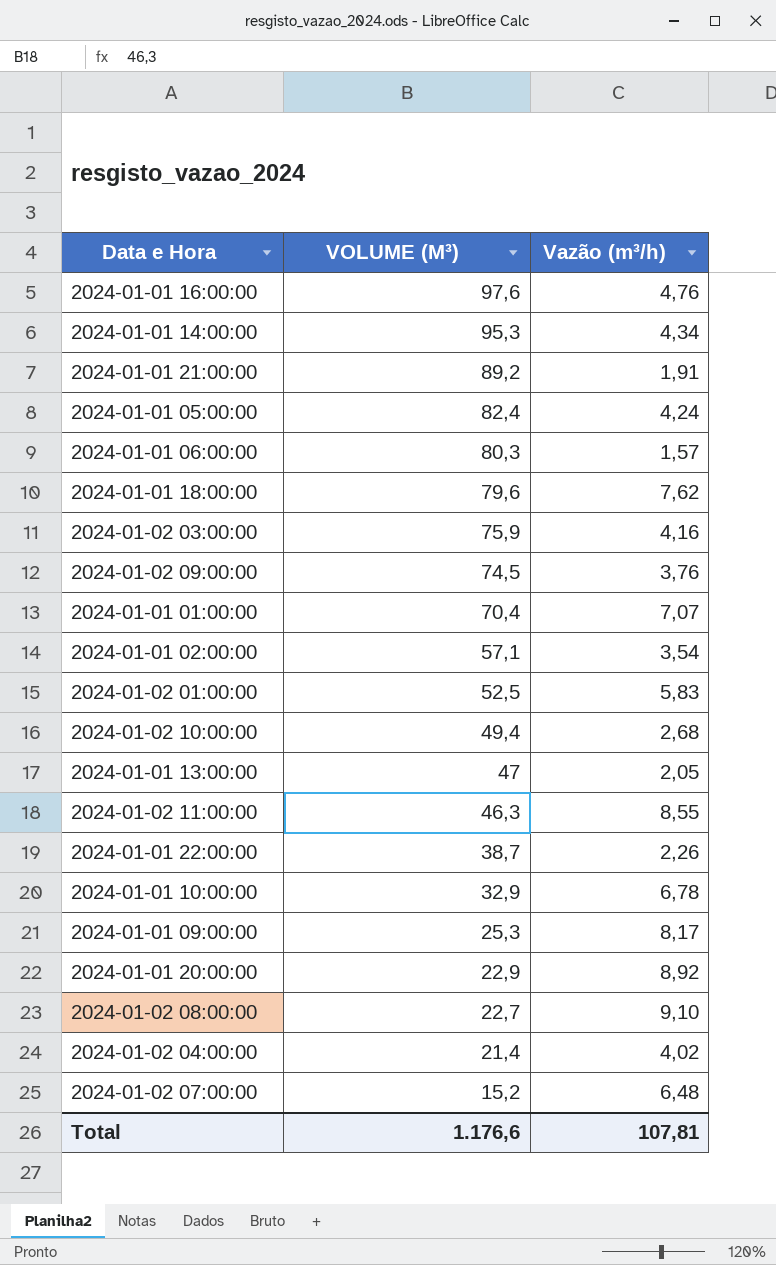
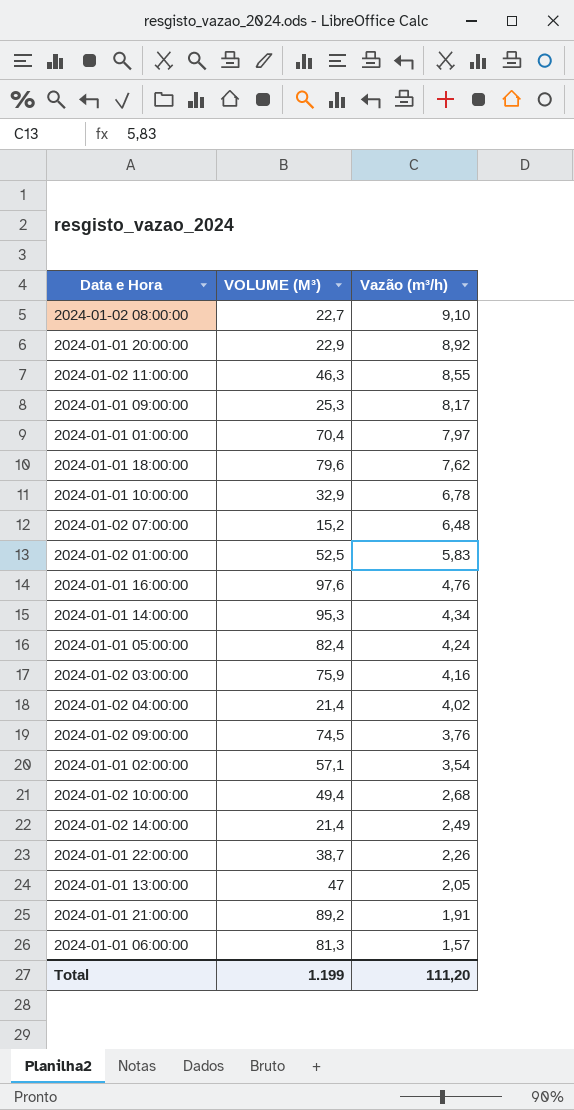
row order: VOLUME (M³) descending -> Vazão (m³/h) descending
2024-01-01 01:00:00 | Vazão (m³/h): 7,07 -> 7,97
row 2024-01-02 14:00:00: none -> 21,4 | 2,49
2024-01-01 06:00:00 | VOLUME (M³): 80,3 -> 81,3
Total | VOLUME (M³): 1.176,6 -> 1.199
Total | Vazão (m³/h): 107,81 -> 111,20

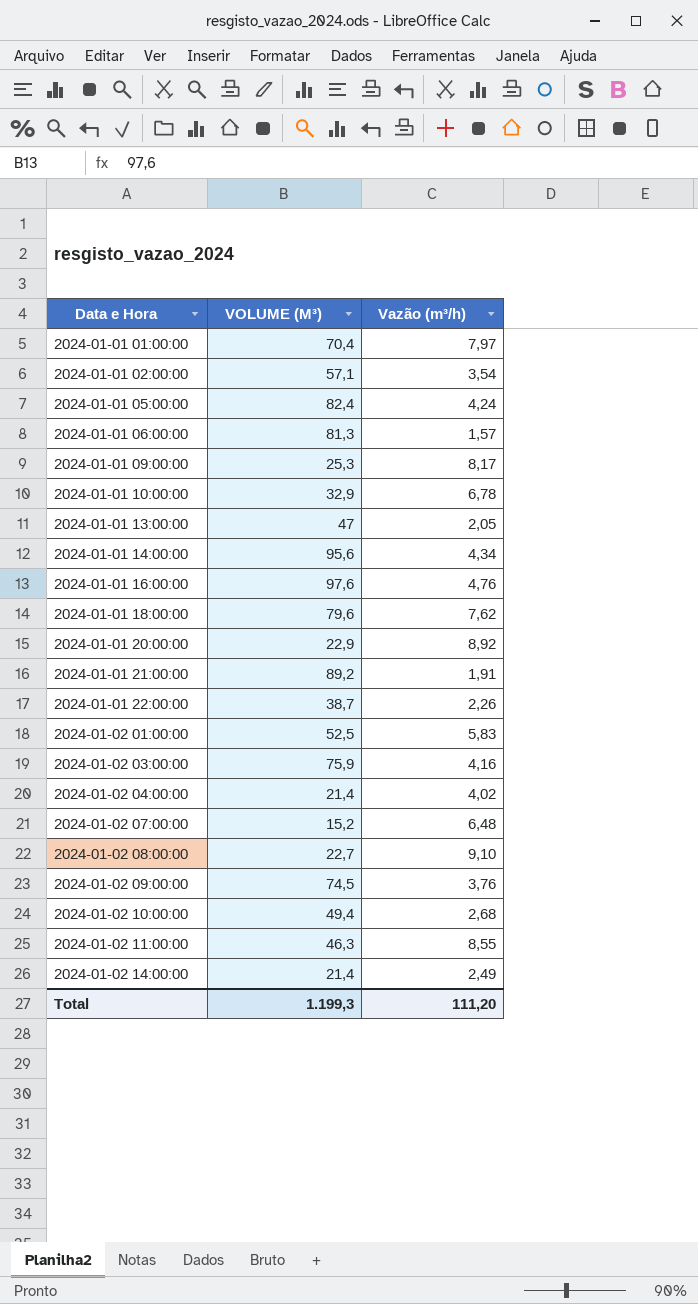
row order: Vazão (m³/h) descending -> Data e Hora ascending
2024-01-01 14:00:00 | VOLUME (M³): 95,3 -> 95,6
Total | VOLUME (M³): 1.199 -> 1.199,3

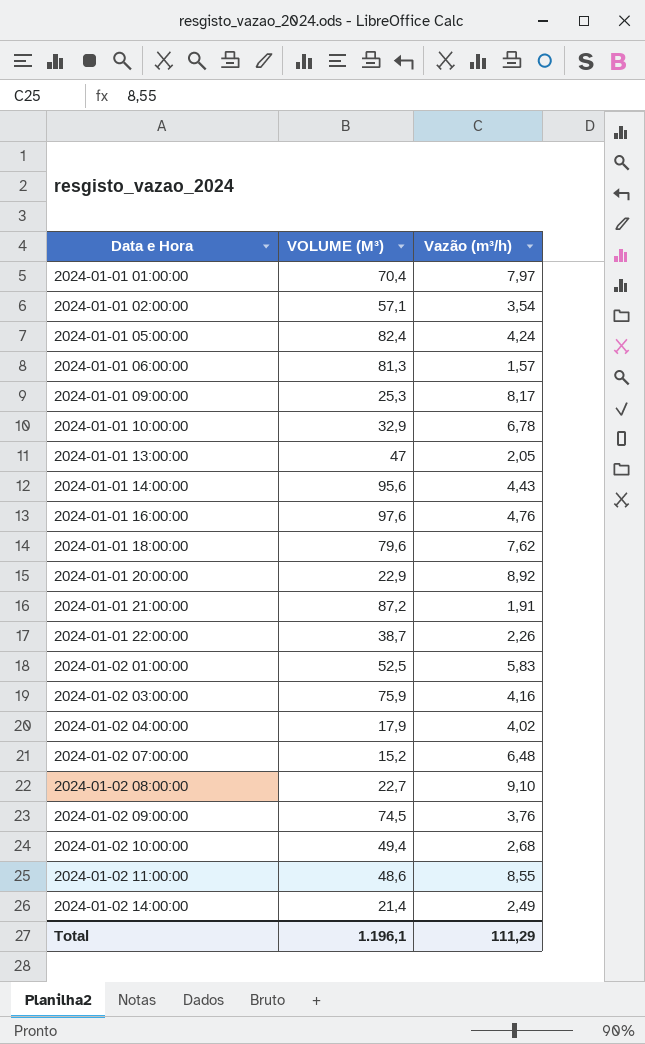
2024-01-01 14:00:00 | Vazão (m³/h): 4,34 -> 4,43
2024-01-01 21:00:00 | VOLUME (M³): 89,2 -> 87,2
2024-01-02 04:00:00 | VOLUME (M³): 21,4 -> 17,9
2024-01-02 11:00:00 | VOLUME (M³): 46,3 -> 48,6
Total | VOLUME (M³): 1.199,3 -> 1.196,1
Total | Vazão (m³/h): 111,20 -> 111,29

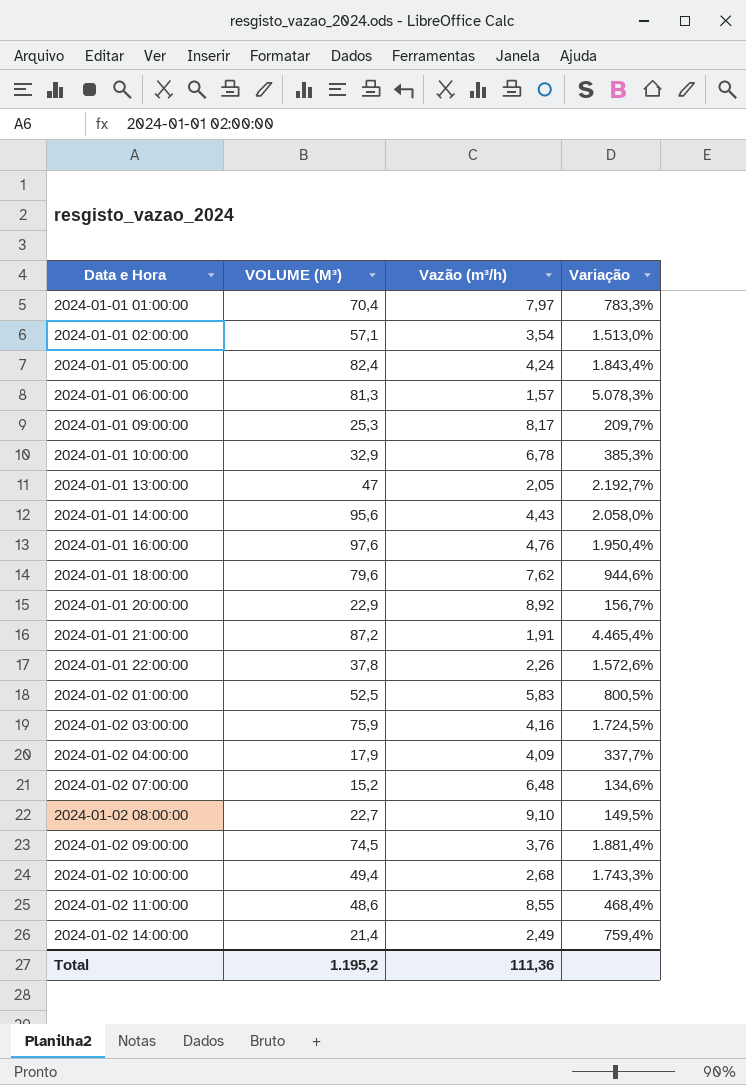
column Variação | formula: none -> ([VOLUME (M³)] - [Vazão (m³/h)]) / [Vazão (m³/h)]
2024-01-01 22:00:00 | VOLUME (M³): 38,7 -> 37,8
2024-01-02 04:00:00 | Vazão (m³/h): 4,02 -> 4,09
Total | VOLUME (M³): 1.196,1 -> 1.195,2
Total | Vazão (m³/h): 111,29 -> 111,36

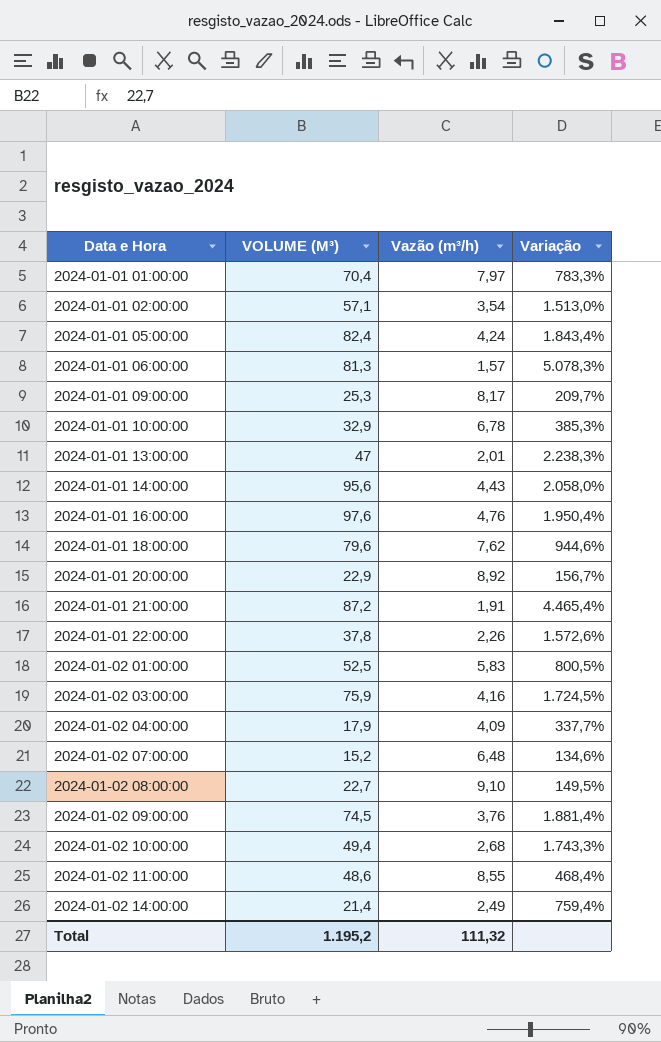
2024-01-01 13:00:00 | Vazão (m³/h): 2,05 -> 2,01
2024-01-01 13:00:00 | Variação: 2.192,7% -> 2.238,3%
Total | Vazão (m³/h): 111,36 -> 111,32

